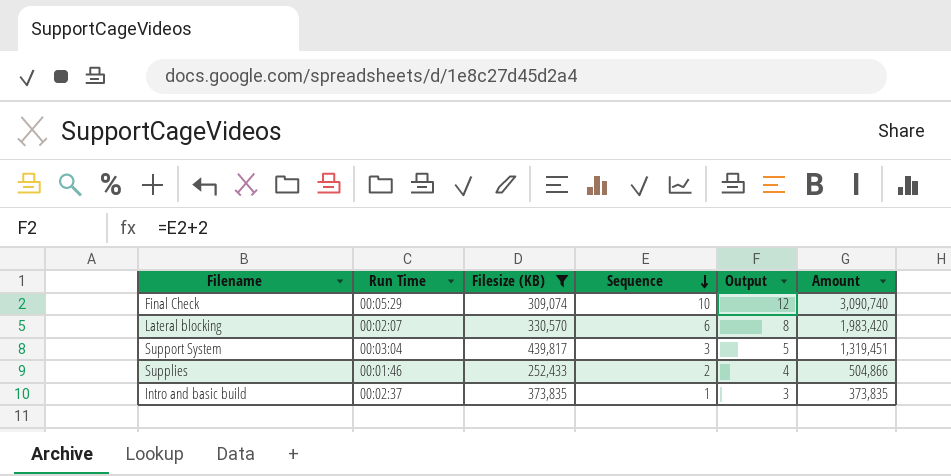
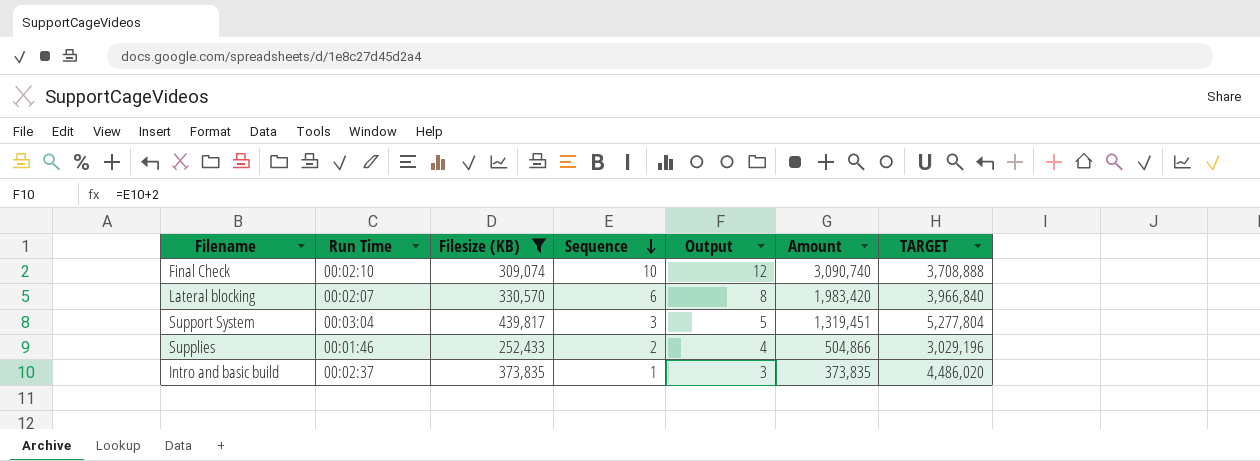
column TARGET | formula: none -> [Filesize (KB)] * 12
Final Check | Run Time: 00:05:29 -> 00:02:10

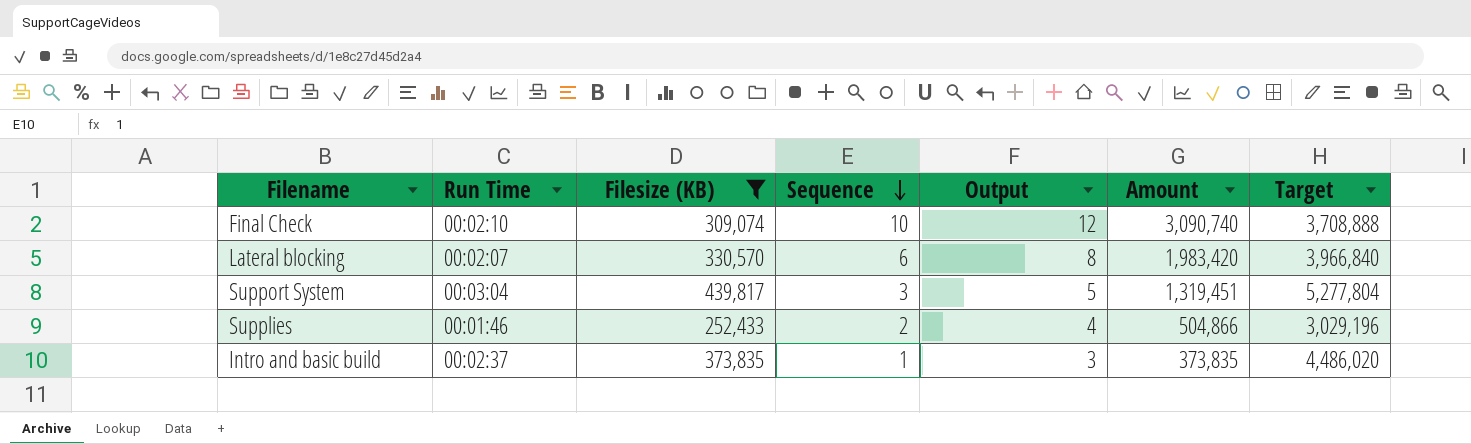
column name: TARGET -> Target

